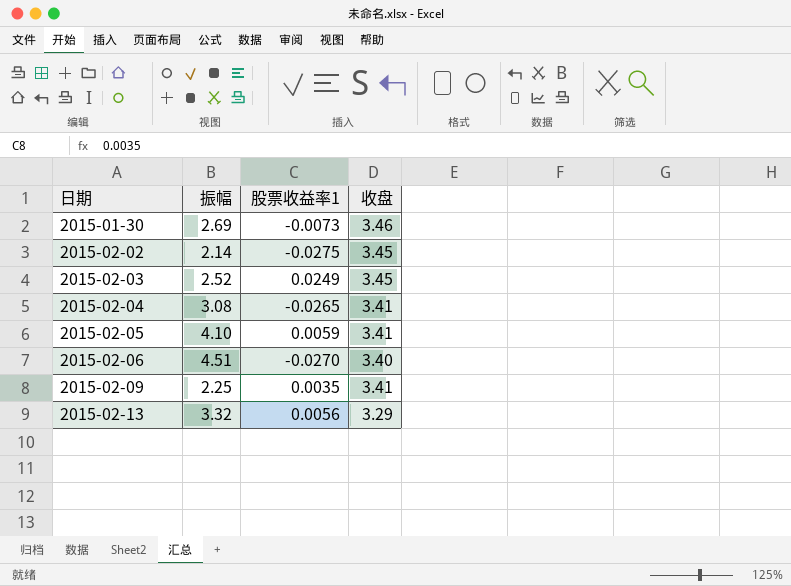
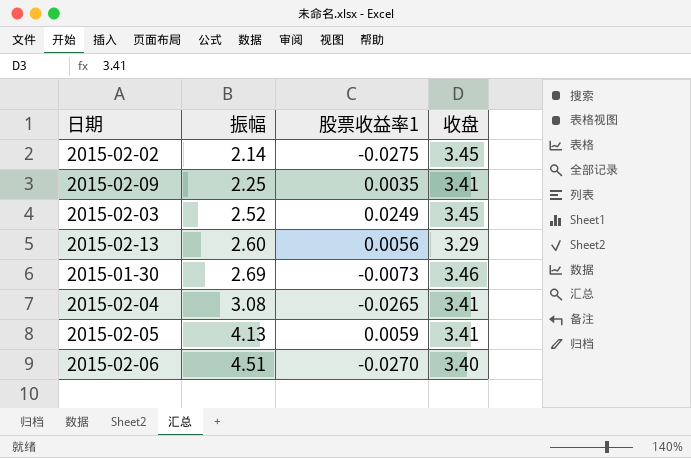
row order: 日期 ascending -> 振幅 ascending
2015-02-13 | 振幅: 3.32 -> 2.60
2015-02-05 | 振幅: 4.10 -> 4.13

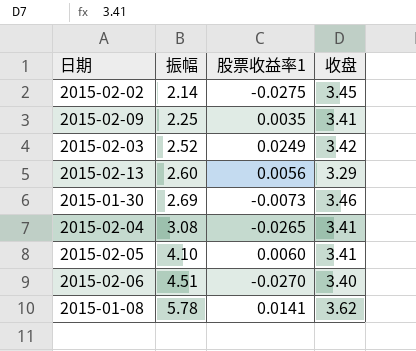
2015-02-03 | 收盘: 3.45 -> 3.42
2015-02-05 | 振幅: 4.13 -> 4.10
2015-02-05 | 股票收益率1: 0.0059 -> 0.0060
row 2015-01-08: none -> 5.78 | 0.0141 | 3.62

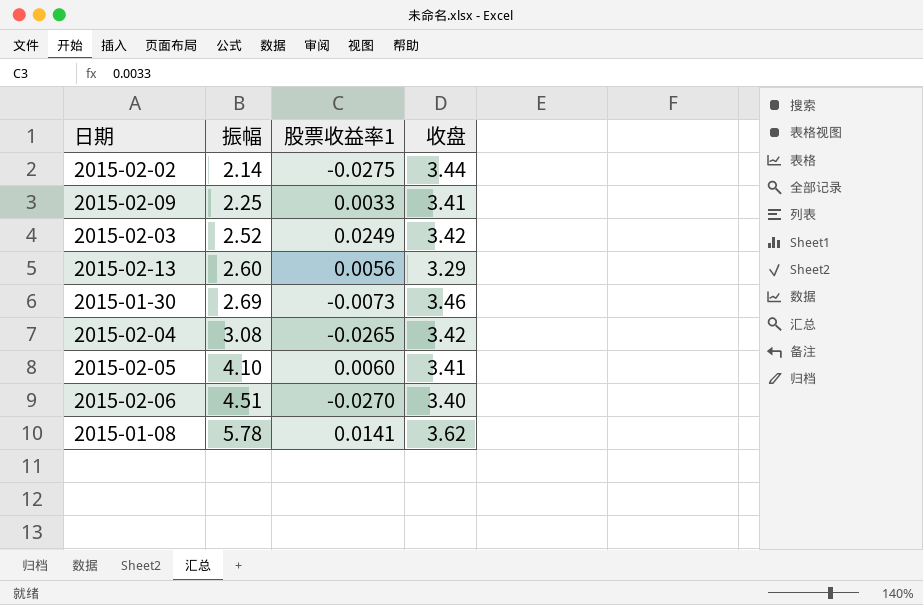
2015-02-02 | 收盘: 3.45 -> 3.44
2015-02-09 | 股票收益率1: 0.0035 -> 0.0033
2015-02-04 | 收盘: 3.41 -> 3.42

